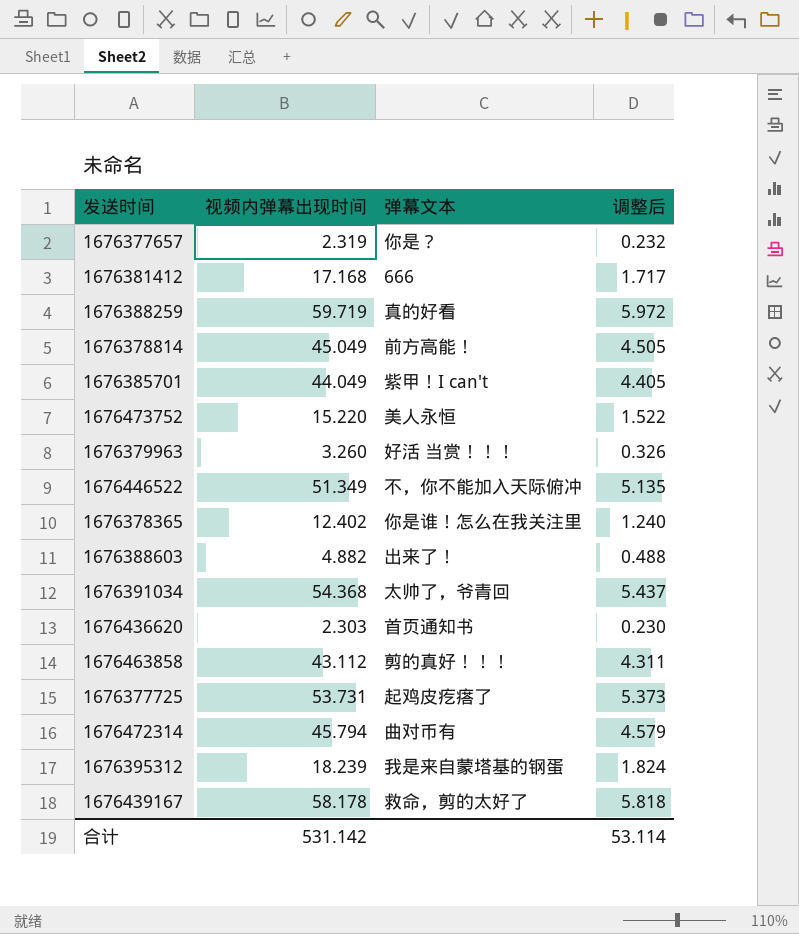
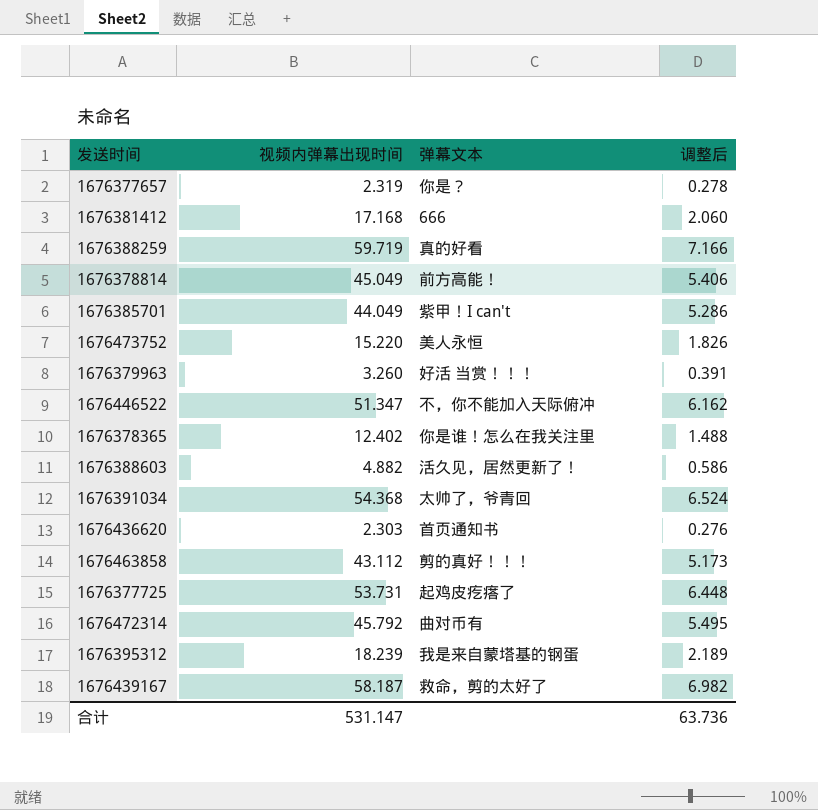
column 调整后 | formula: [视频内弹幕出现时间] * 0.1 -> [视频内弹幕出现时间] * 0.12
1676446522 | 视频内弹幕出现时间: 51.349 -> 51.347
1676388603 | 弹幕文本: 出来了！ -> 活久见，居然更新了！
1676472314 | 视频内弹幕出现时间: 45.794 -> 45.792
1676439167 | 视频内弹幕出现时间: 58.178 -> 58.187
合计 | 视频内弹幕出现时间: 531.142 -> 531.147
合计 | 调整后: 53.114 -> 63.736

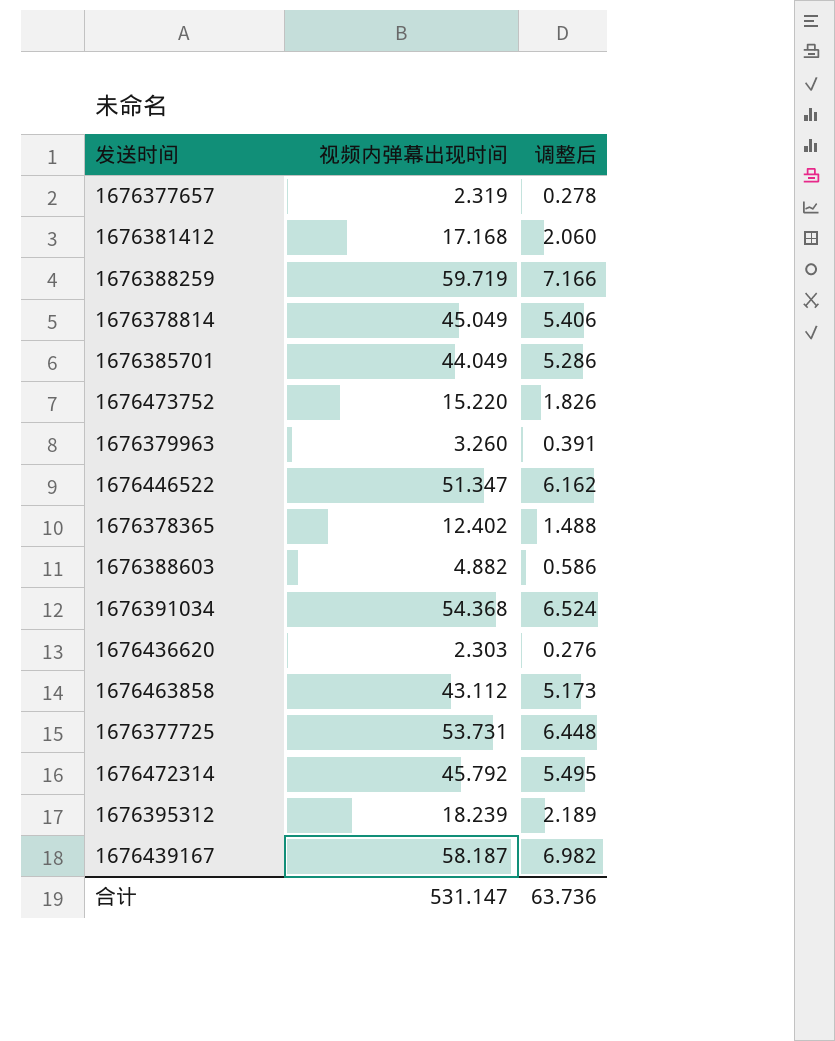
column 弹幕文本 | position: 3 -> none

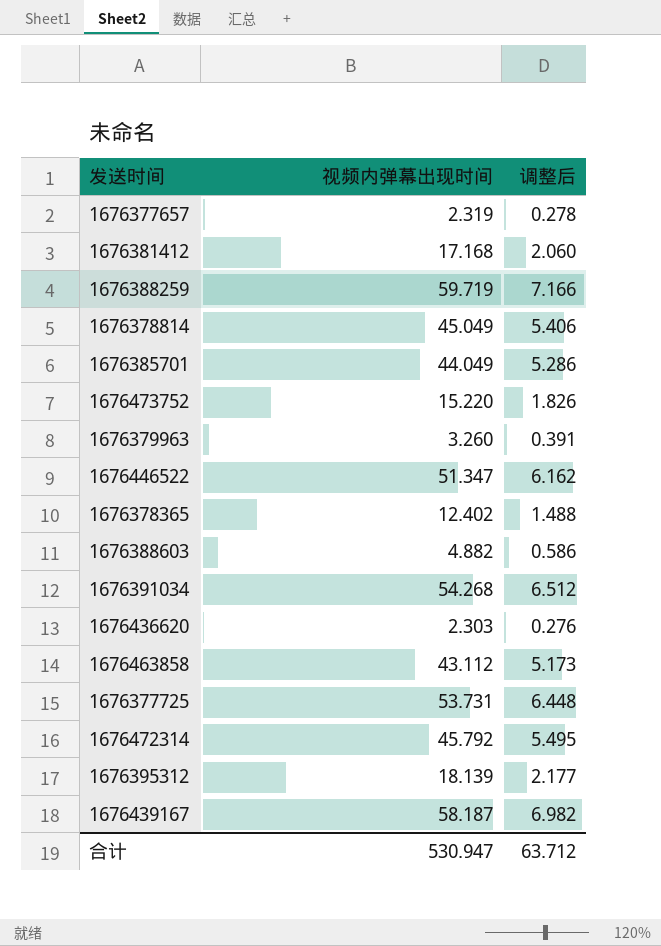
1676391034 | 视频内弹幕出现时间: 54.368 -> 54.268
1676391034 | 调整后: 6.524 -> 6.512
1676395312 | 视频内弹幕出现时间: 18.239 -> 18.139
1676395312 | 调整后: 2.189 -> 2.177
合计 | 视频内弹幕出现时间: 531.147 -> 530.947
合计 | 调整后: 63.736 -> 63.712

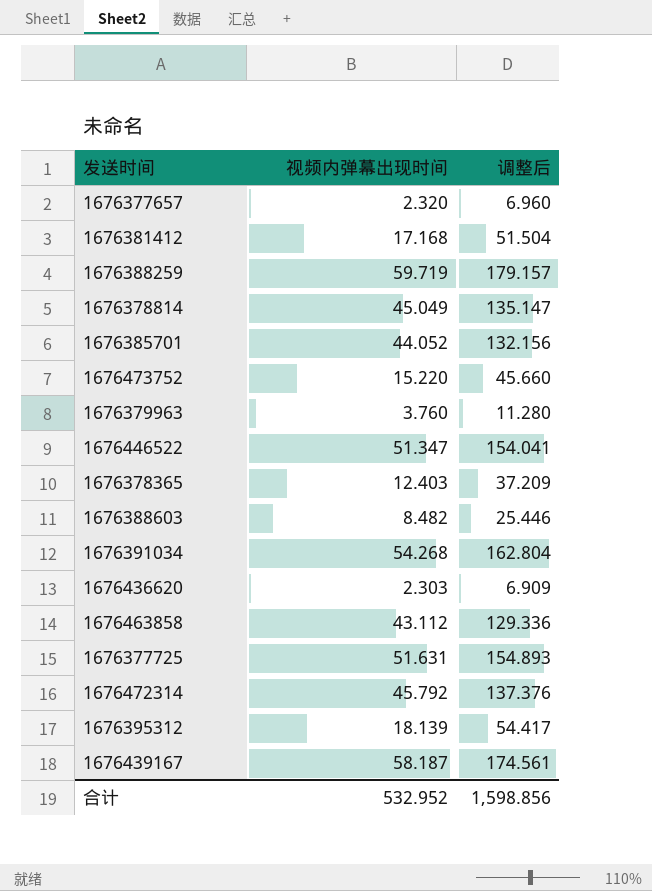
column 调整后 | formula: [视频内弹幕出现时间] * 0.12 -> [视频内弹幕出现时间] * 3
1676377657 | 视频内弹幕出现时间: 2.319 -> 2.320
1676385701 | 视频内弹幕出现时间: 44.049 -> 44.052
1676379963 | 视频内弹幕出现时间: 3.260 -> 3.760
1676378365 | 视频内弹幕出现时间: 12.402 -> 12.403
1676388603 | 视频内弹幕出现时间: 4.882 -> 8.482
1676377725 | 视频内弹幕出现时间: 53.731 -> 51.631
合计 | 视频内弹幕出现时间: 530.947 -> 532.952
合计 | 调整后: 63.712 -> 1,598.856

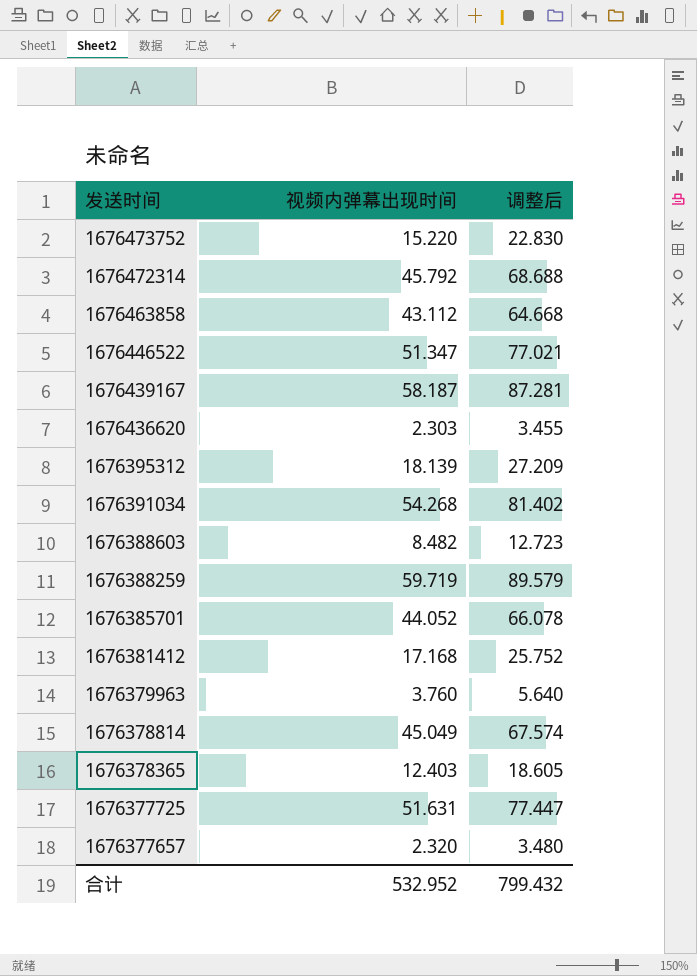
row order: none -> 发送时间 descending
column 调整后 | formula: [视频内弹幕出现时间] * 3 -> [视频内弹幕出现时间] * 1.5
合计 | 调整后: 1,598.856 -> 799.432

